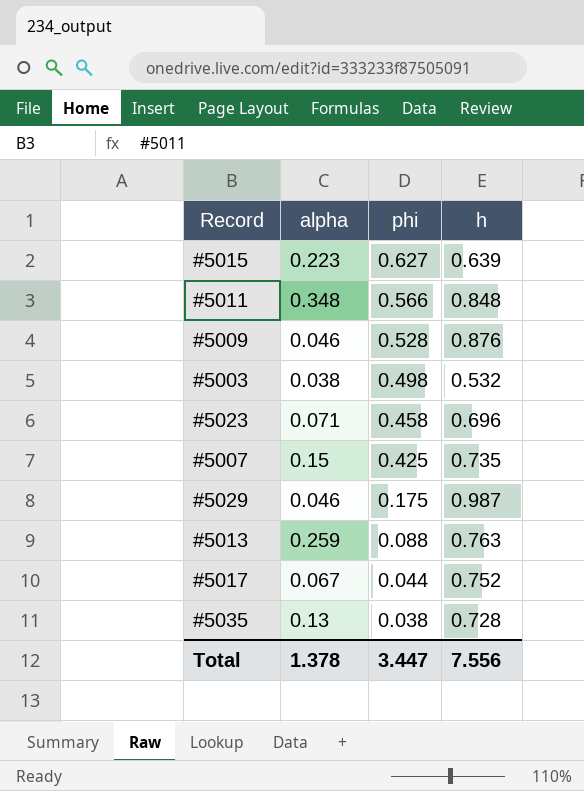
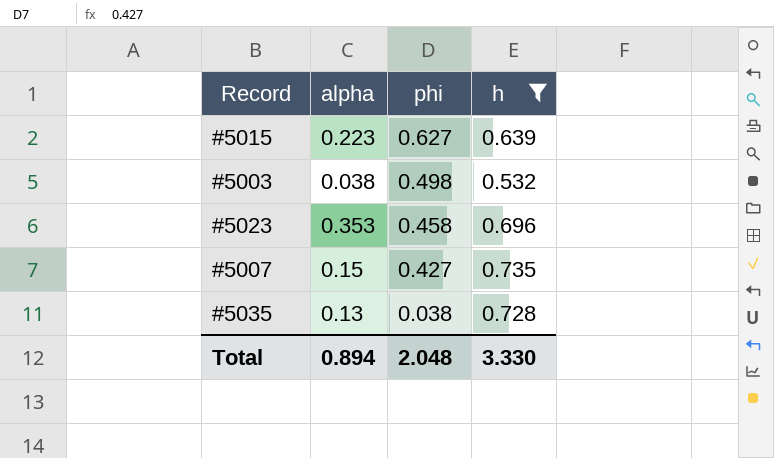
filter: none -> h <= 0.735
#5023 | alpha: 0.071 -> 0.353
#5007 | phi: 0.425 -> 0.427
Total | alpha: 1.378 -> 0.894
Total | phi: 3.447 -> 2.048
Total | h: 7.556 -> 3.330

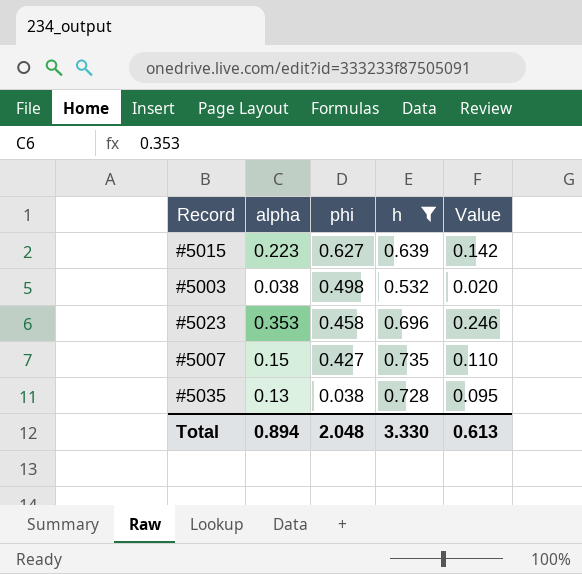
column Value | formula: none -> [alpha] * [h]

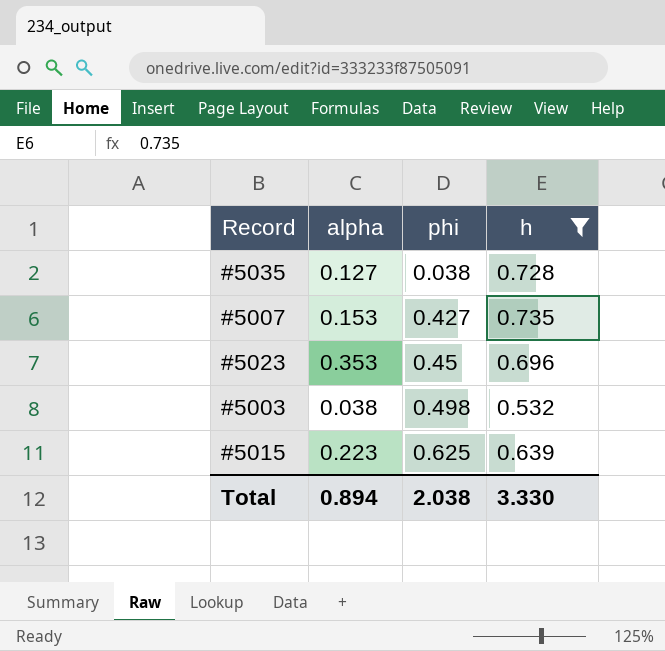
row order: phi descending -> phi ascending
column Value | formula: [alpha] * [h] -> none
#5035 | alpha: 0.13 -> 0.127
#5007 | alpha: 0.15 -> 0.153
#5023 | phi: 0.458 -> 0.45
#5015 | phi: 0.627 -> 0.625
Total | phi: 2.048 -> 2.038

